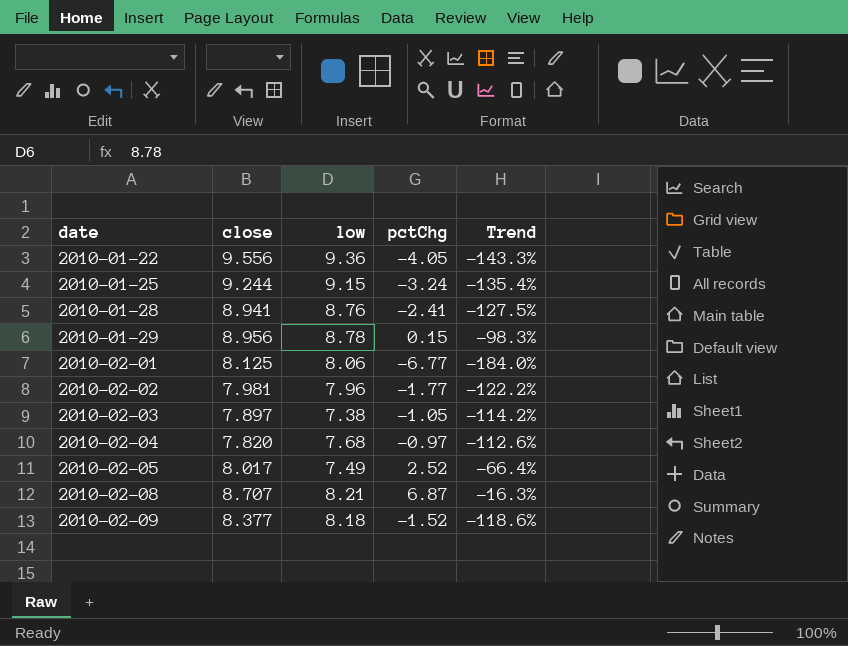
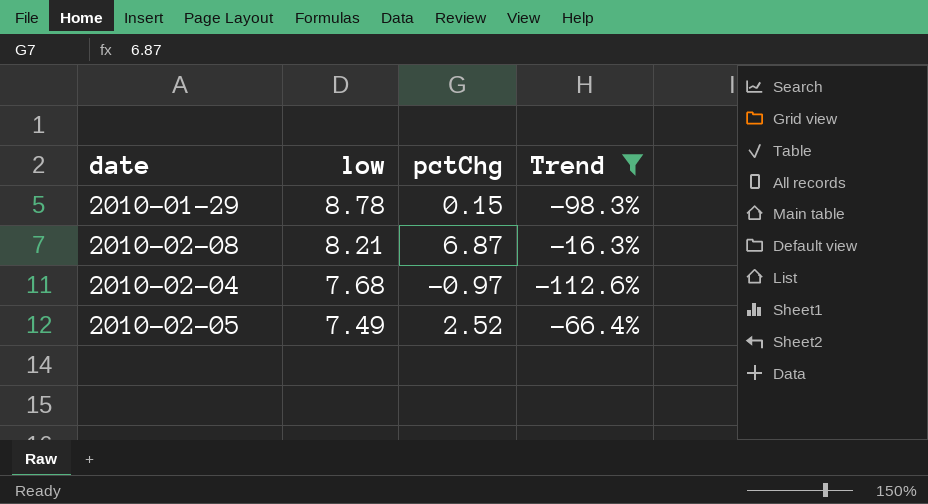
filter: none -> Trend >= -112.6%
row order: date ascending -> low descending
column close | position: 2 -> none

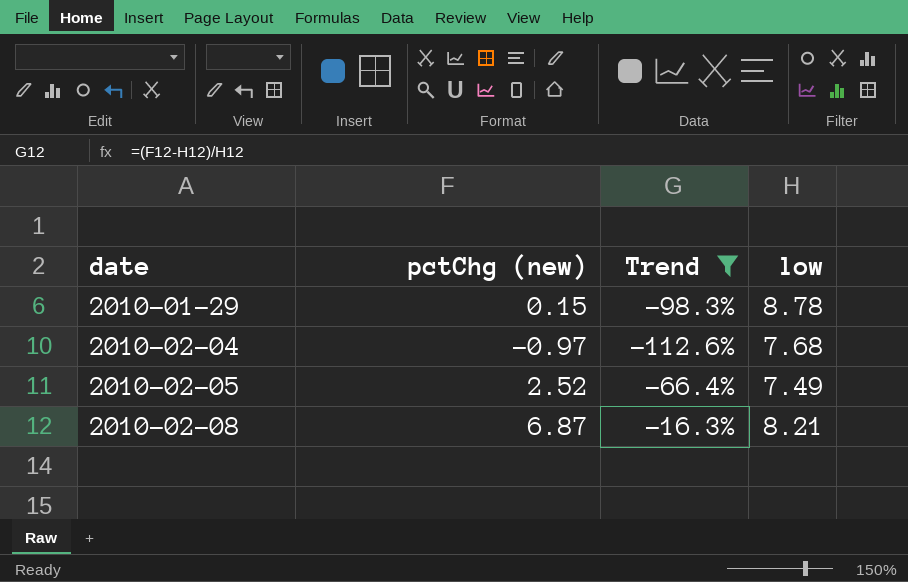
row order: low descending -> date ascending
column name: pctChg -> pctChg (new)
column low | position: 2 -> 4

